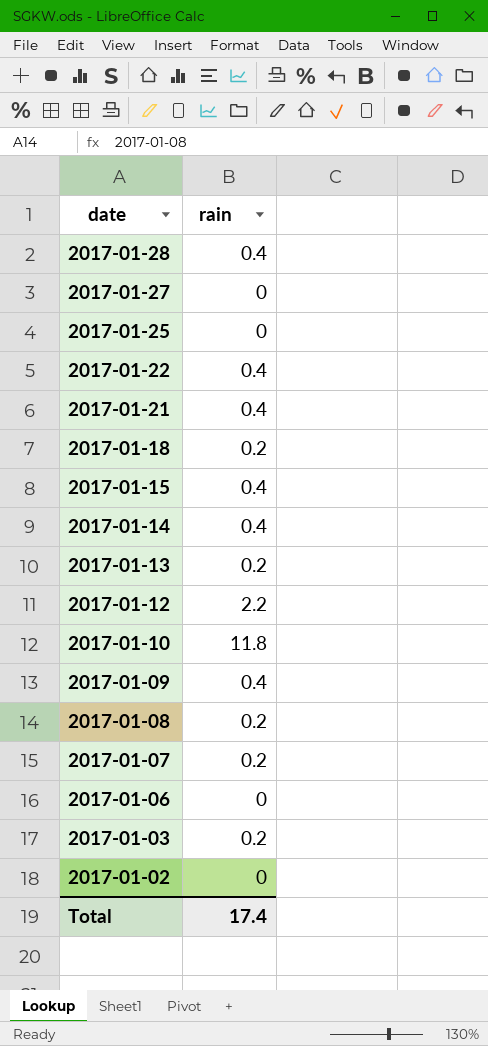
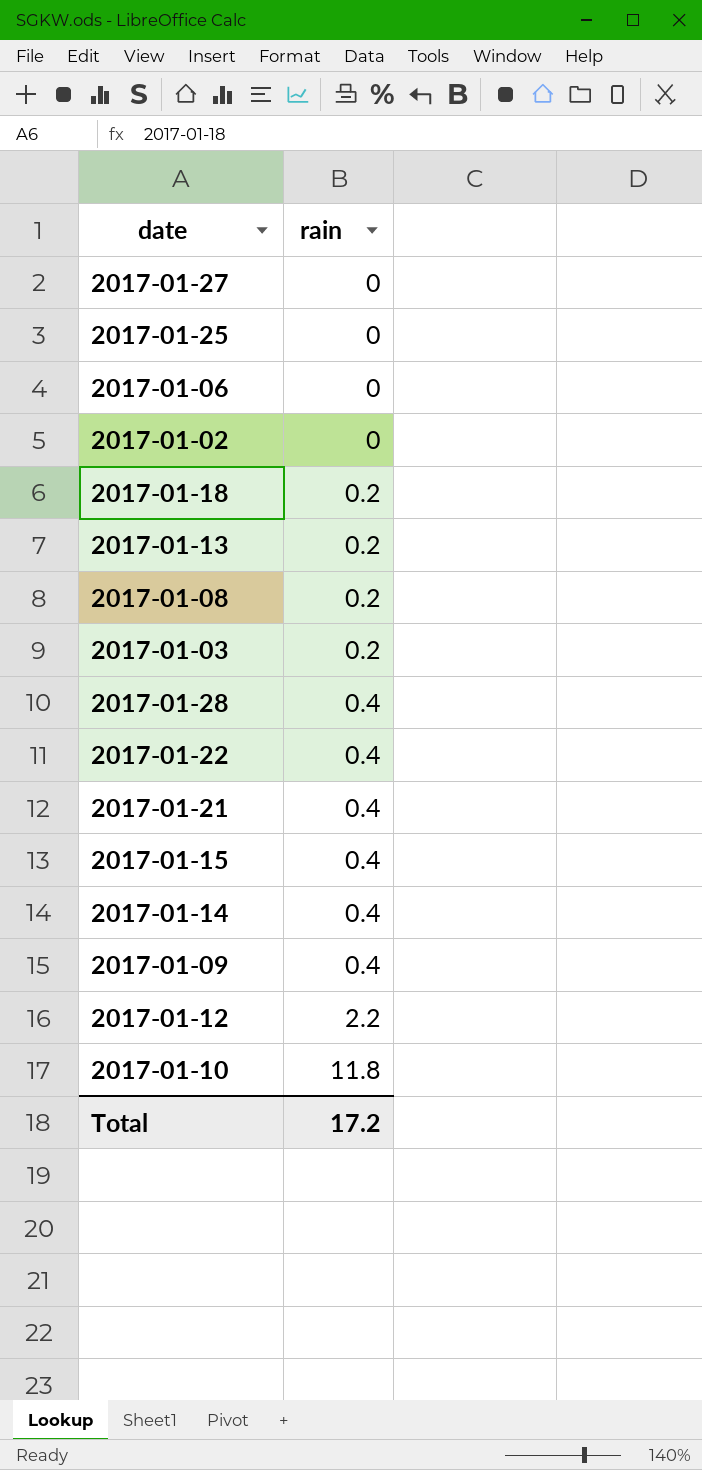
row order: date descending -> rain ascending
row 2017-01-07: 0.2 -> none
Total | rain: 17.4 -> 17.2

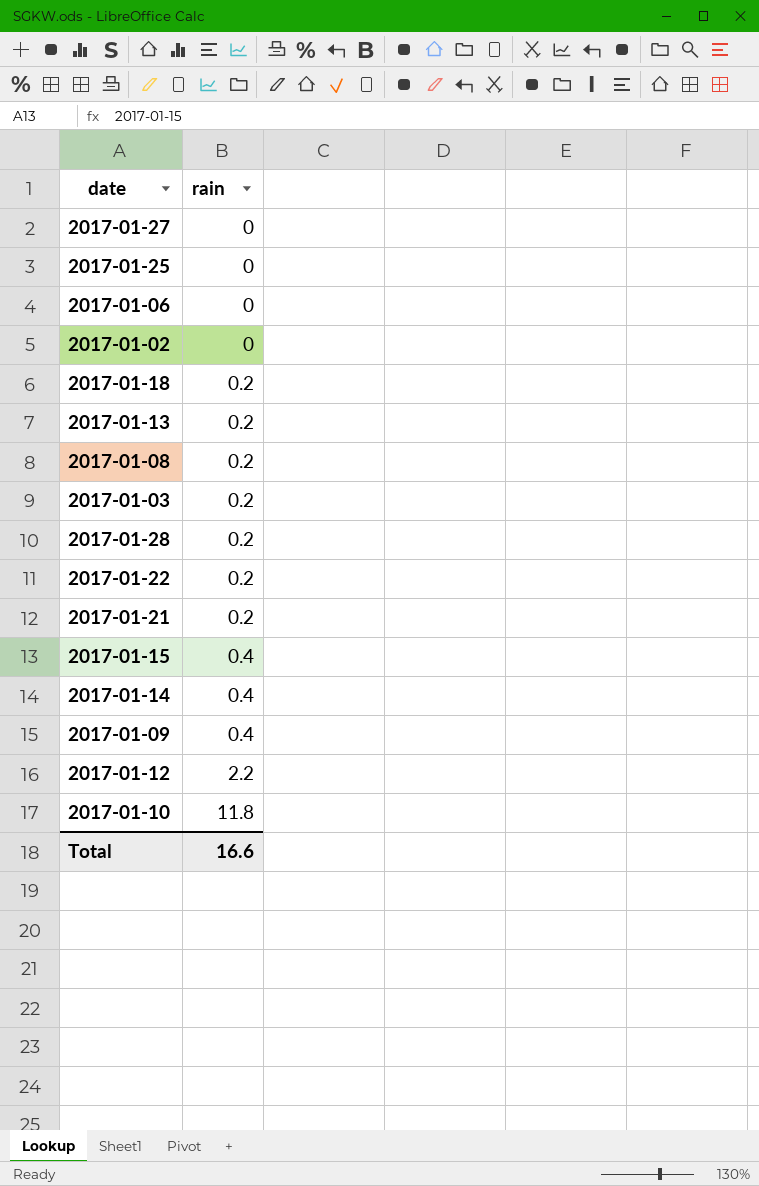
2017-01-28 | rain: 0.4 -> 0.2
2017-01-22 | rain: 0.4 -> 0.2
2017-01-21 | rain: 0.4 -> 0.2
Total | rain: 17.2 -> 16.6

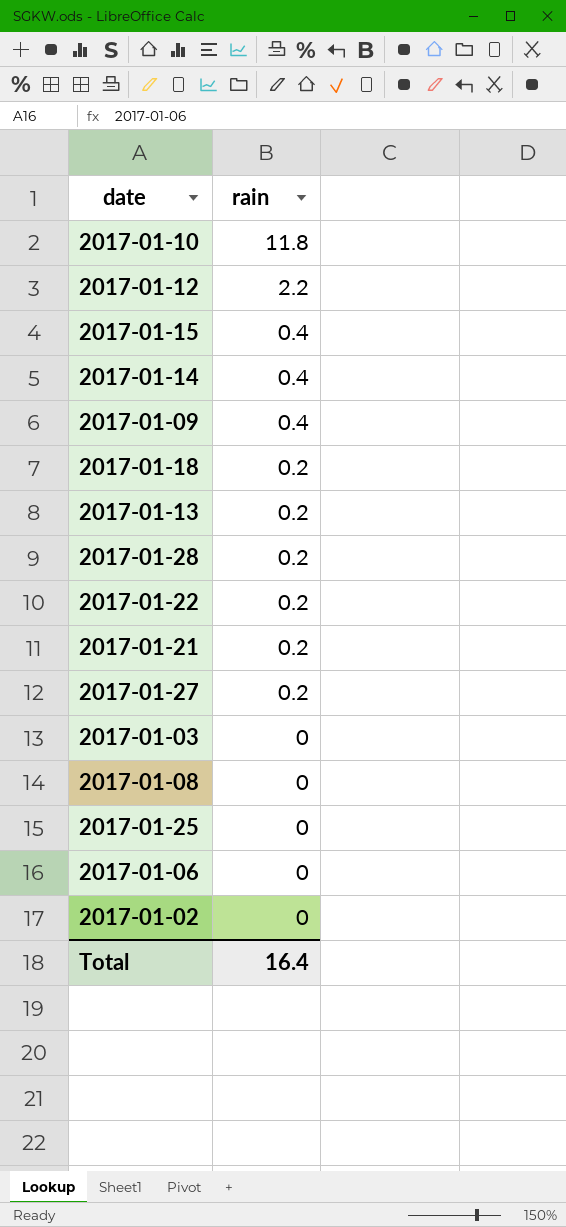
row order: rain ascending -> rain descending
2017-01-27 | rain: 0 -> 0.2
2017-01-03 | rain: 0.2 -> 0
2017-01-08 | rain: 0.2 -> 0
Total | rain: 16.6 -> 16.4

